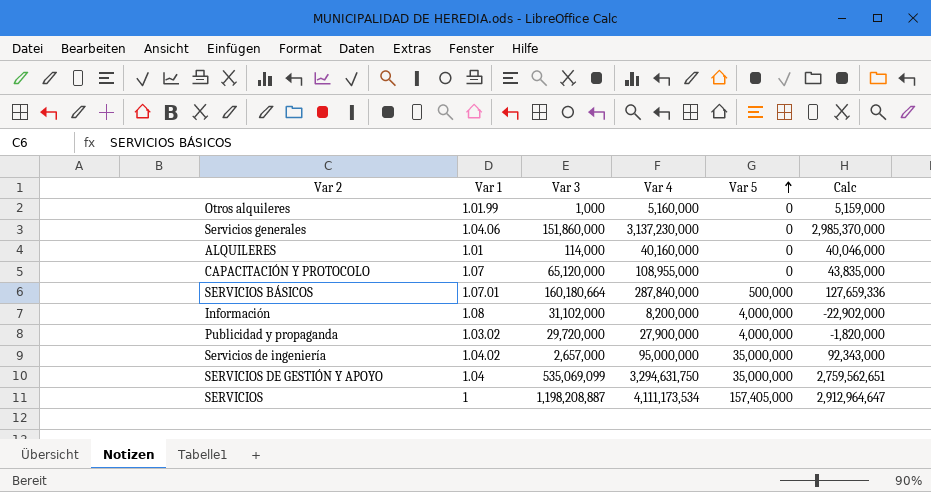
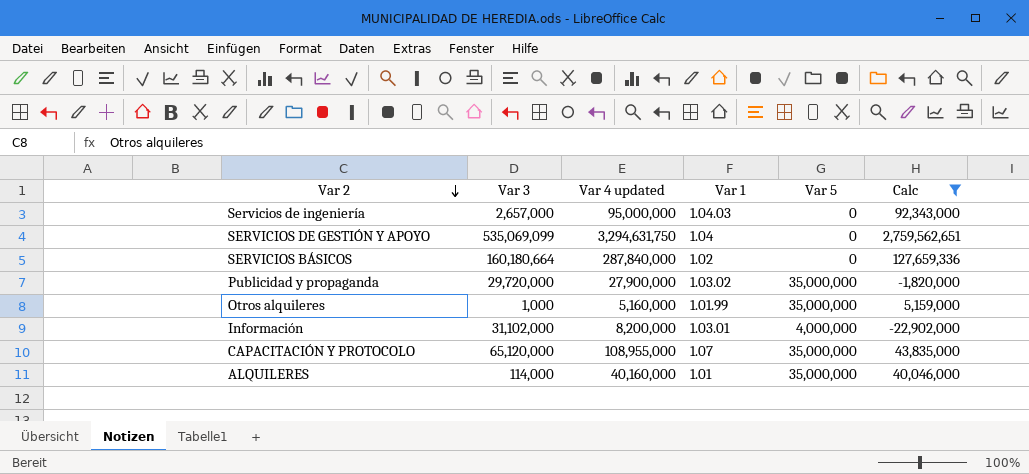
filter: none -> Calc <= 2,759,562,651
row order: Var 5 ascending -> Var 2 descending
column name: Var 4 -> Var 4 updated
column Var 1 | position: 2 -> 4
Servicios de ingeniería | Var 1: 1.04.02 -> 1.04.03
Servicios de ingeniería | Var 5: 35,000,000 -> 0
SERVICIOS DE GESTIÓN Y APOYO | Var 5: 35,000,000 -> 0
SERVICIOS BÁSICOS | Var 1: 1.07.01 -> 1.02
SERVICIOS BÁSICOS | Var 5: 500,000 -> 0
Publicidad y propaganda | Var 5: 4,000,000 -> 35,000,000
Otros alquileres | Var 5: 0 -> 35,000,000
Información | Var 1: 1.08 -> 1.03.01
CAPACITACIÓN Y PROTOCOLO | Var 5: 0 -> 35,000,000
ALQUILERES | Var 5: 0 -> 35,000,000

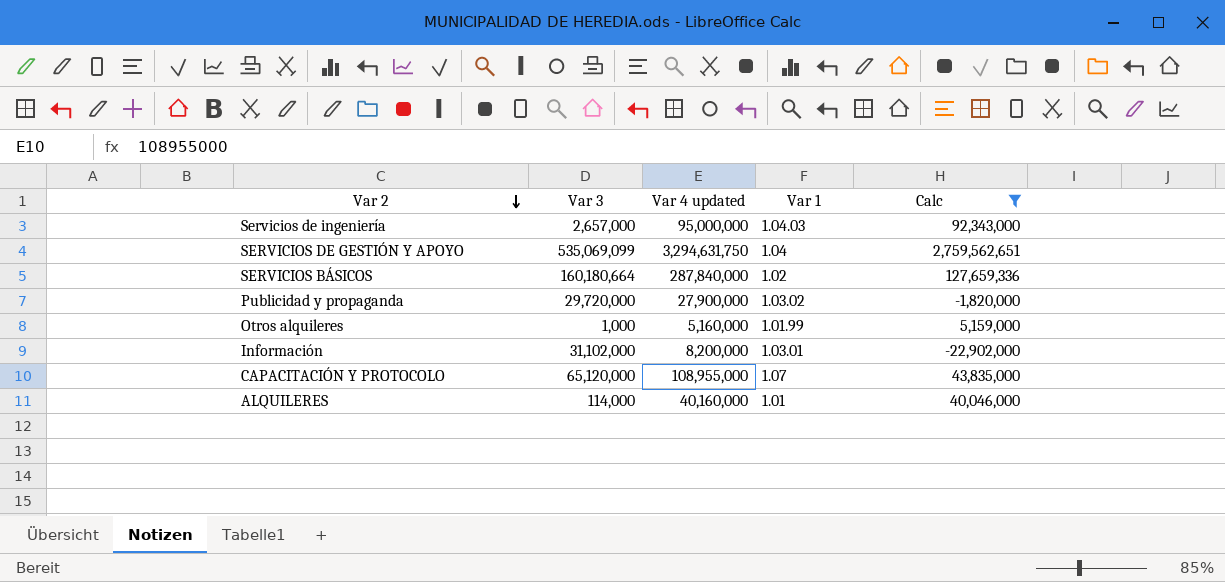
column Var 5 | position: 5 -> none

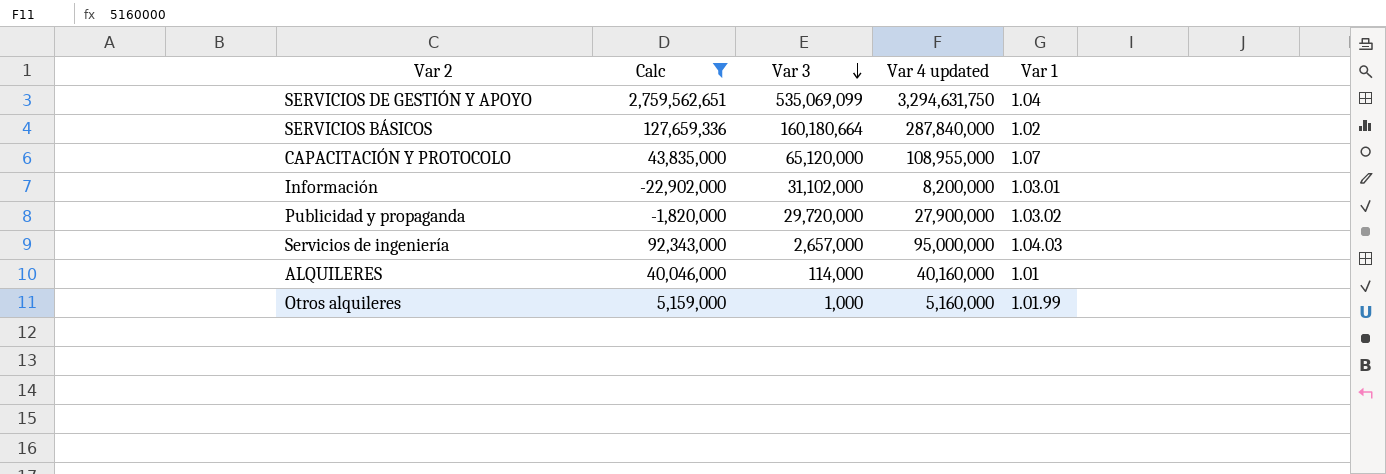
row order: Var 2 descending -> Var 3 descending
column Calc | position: 5 -> 2

